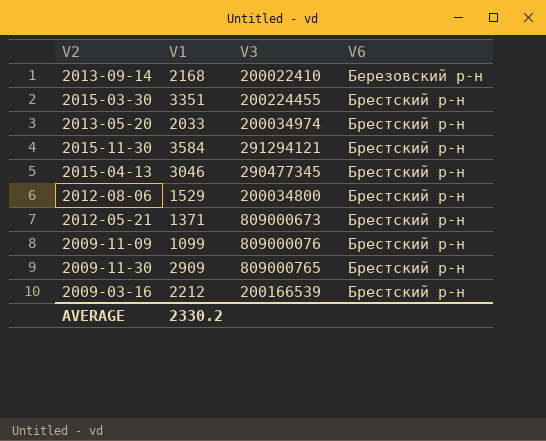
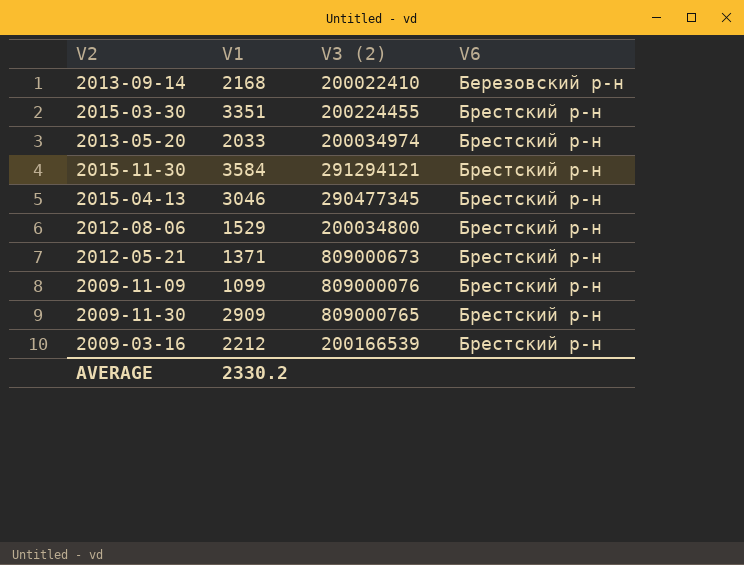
column name: V3 -> V3 (2)

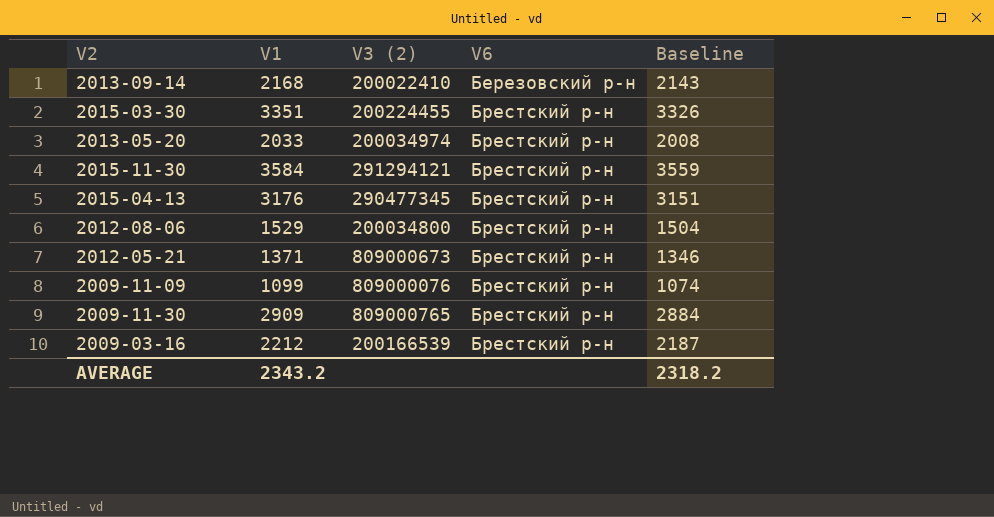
column Baseline | formula: none -> [V1] - 25
2015-04-13 | V1: 3046 -> 3176
AVERAGE | V1: 2330.2 -> 2343.2

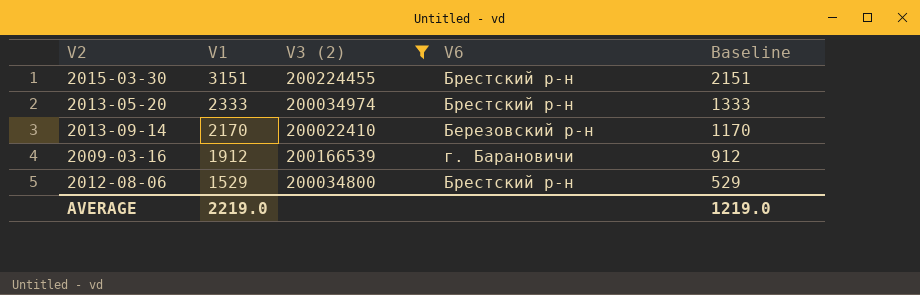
filter: none -> V3 (2) <= 200224455
row order: V6 ascending -> V1 descending
column Baseline | formula: [V1] - 25 -> [V1] - 1000
2015-03-30 | V1: 3351 -> 3151
2013-05-20 | V1: 2033 -> 2333
2013-09-14 | V1: 2168 -> 2170
2009-03-16 | V1: 2212 -> 1912
2009-03-16 | V6: Брестский р-н -> г. Барановичи
AVERAGE | V1: 2343.2 -> 2219.0
AVERAGE | Baseline: 2318.2 -> 1219.0

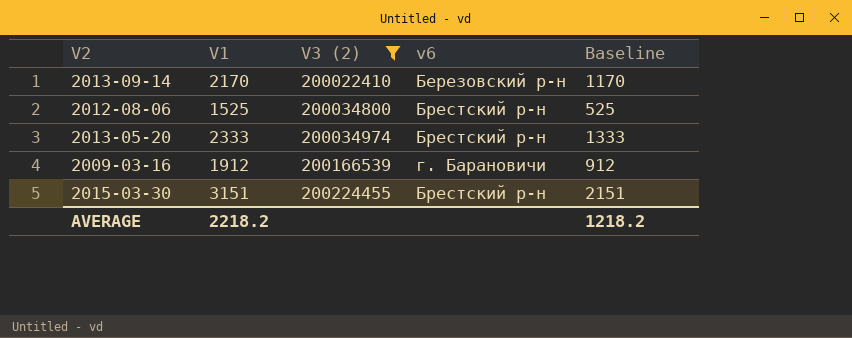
row order: V1 descending -> V3 (2) ascending
column name: V6 -> v6
2012-08-06 | V1: 1529 -> 1525
2012-08-06 | Baseline: 529 -> 525
AVERAGE | V1: 2219.0 -> 2218.2
AVERAGE | Baseline: 1219.0 -> 1218.2

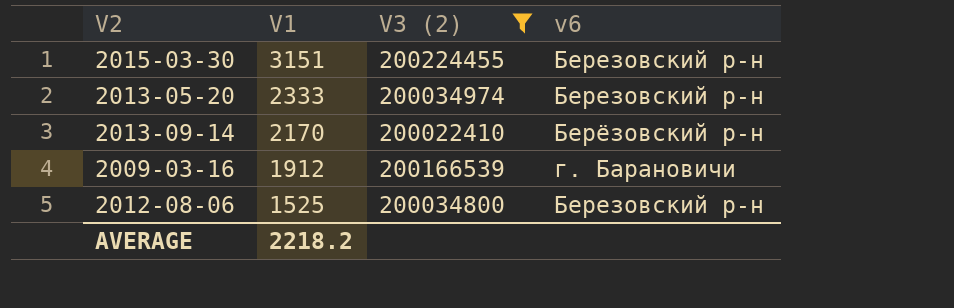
row order: V3 (2) ascending -> V1 descending
column Baseline | formula: [V1] - 1000 -> none
2015-03-30 | v6: Брестский р-н -> Березовский р-н
2013-05-20 | v6: Брестский р-н -> Березовский р-н
2013-09-14 | v6: Березовский р-н -> Берёзовский р-н
2012-08-06 | v6: Брестский р-н -> Березовский р-н

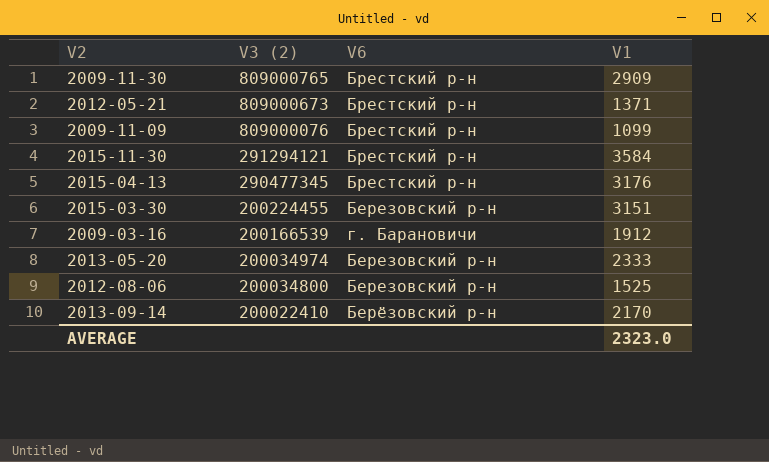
filter: V3 (2) <= 200224455 -> none
row order: V1 descending -> V3 (2) descending
column name: v6 -> V6
column V1 | position: 2 -> 4
AVERAGE | V1: 2218.2 -> 2323.0

